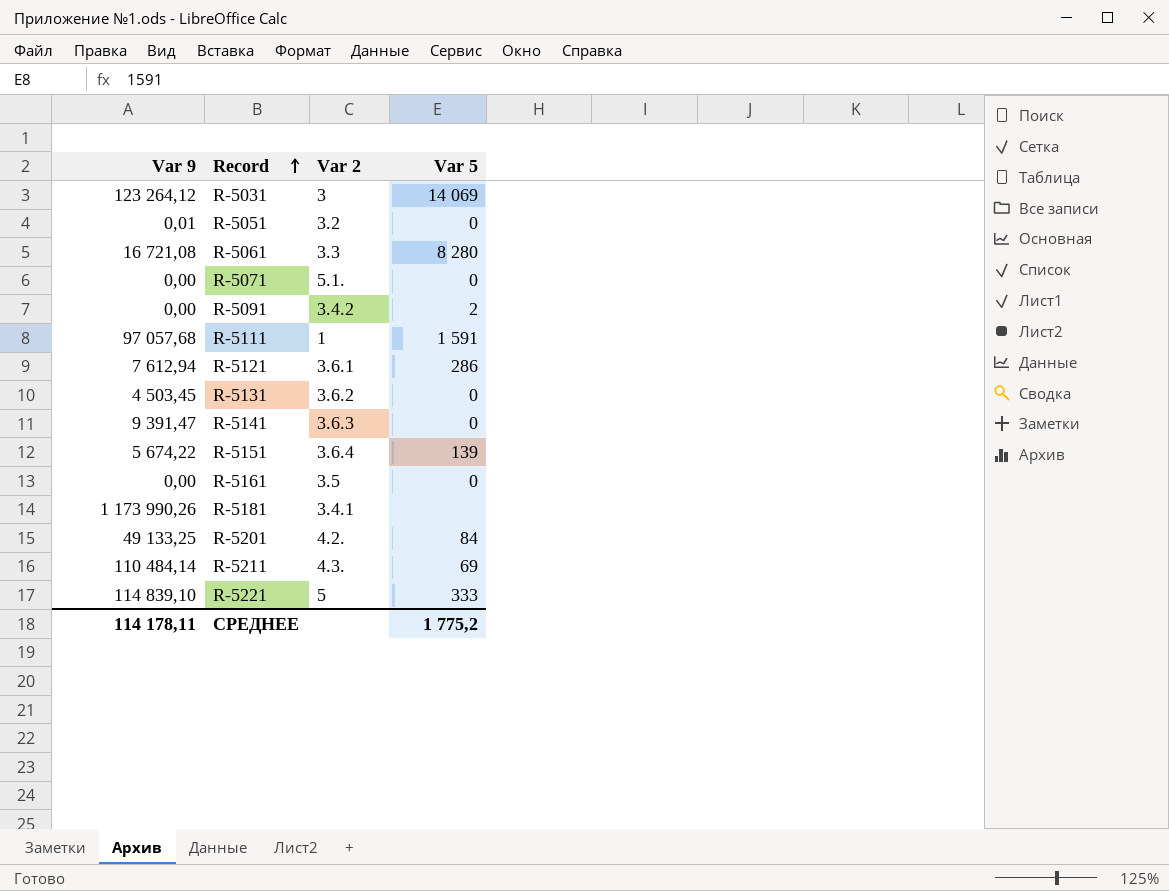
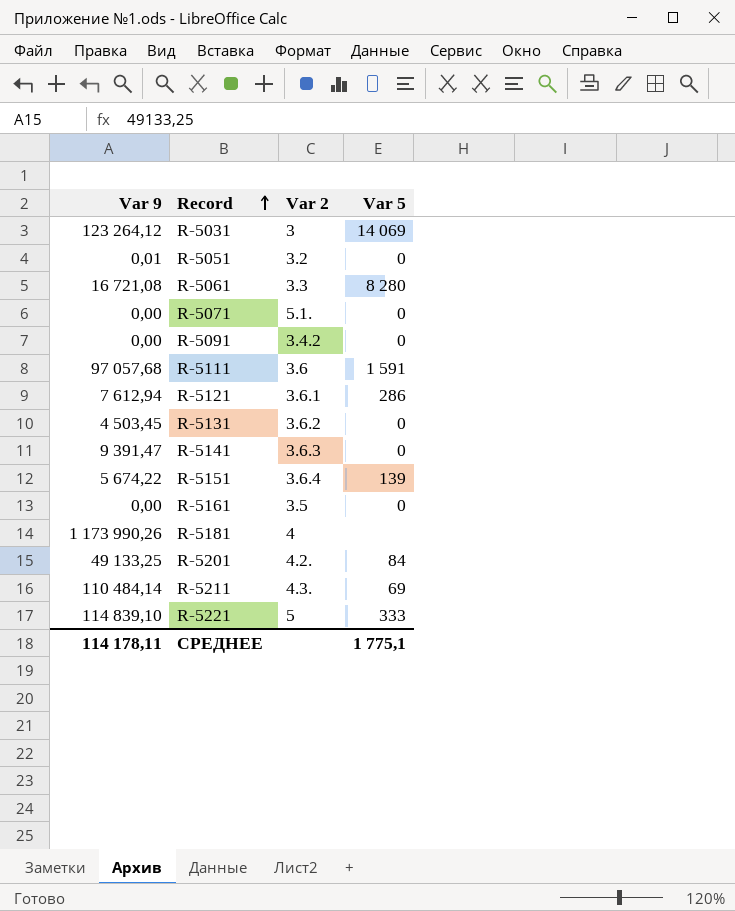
R-5091 | Var 5: 2 -> 0
R-5111 | Var 2: 1 -> 3.6
R-5181 | Var 2: 3.4.1 -> 4
СРЕДНЕЕ | Var 5: 1 775,2 -> 1 775,1

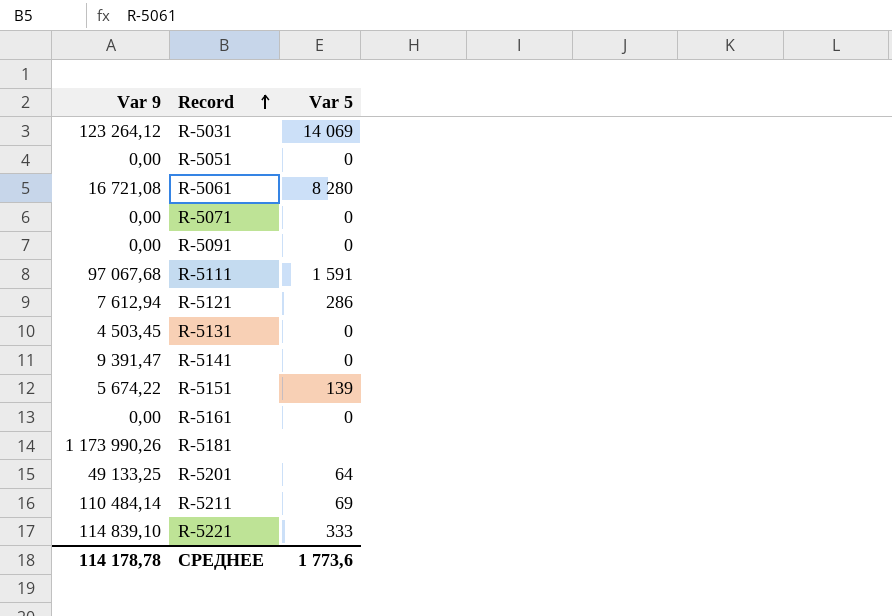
column Var 2 | position: 3 -> none
R-5051 | Var 9: 0,01 -> 0,00
R-5111 | Var 9: 97 057,68 -> 97 067,68
R-5201 | Var 5: 84 -> 64
СРЕДНЕЕ | Var 9: 114 178,11 -> 114 178,78
СРЕДНЕЕ | Var 5: 1 775,1 -> 1 773,6

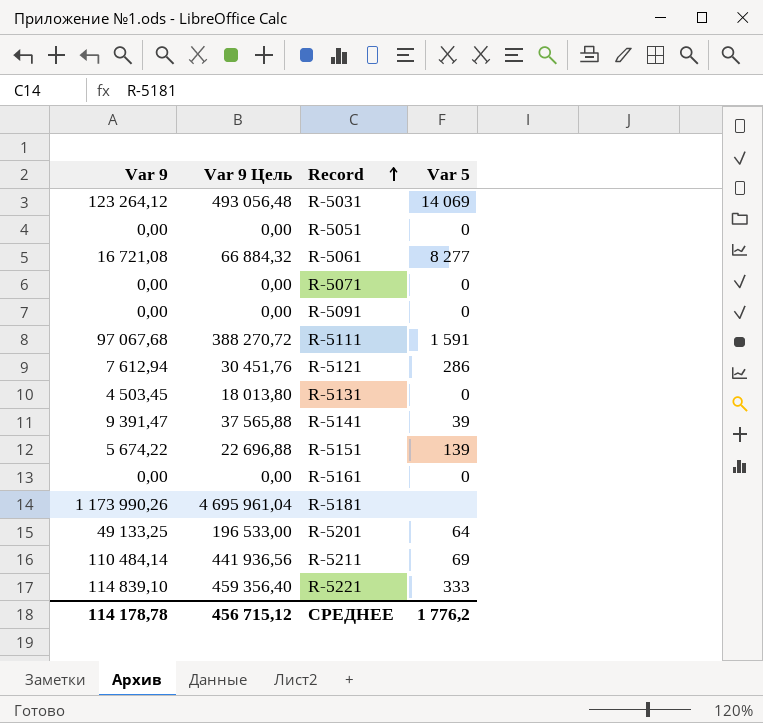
column Var 9 Цель | formula: none -> [Var 9] * 4
R-5061 | Var 5: 8 280 -> 8 277
R-5141 | Var 5: 0 -> 39
СРЕДНЕЕ | Var 5: 1 773,6 -> 1 776,2

